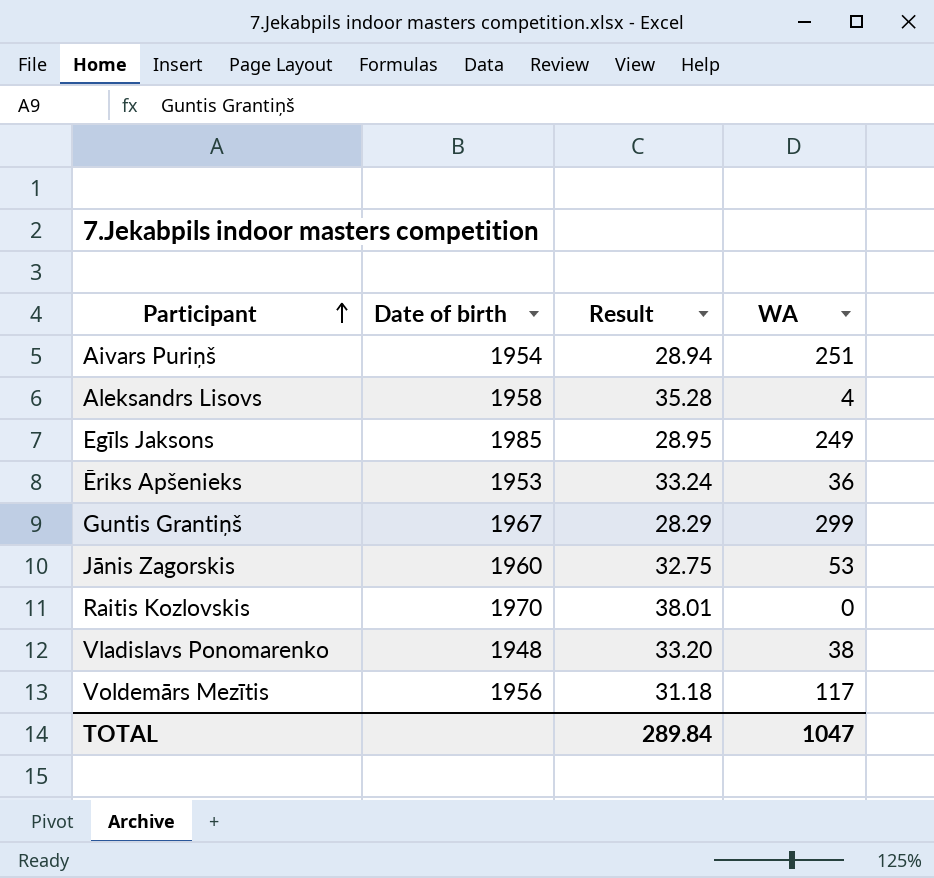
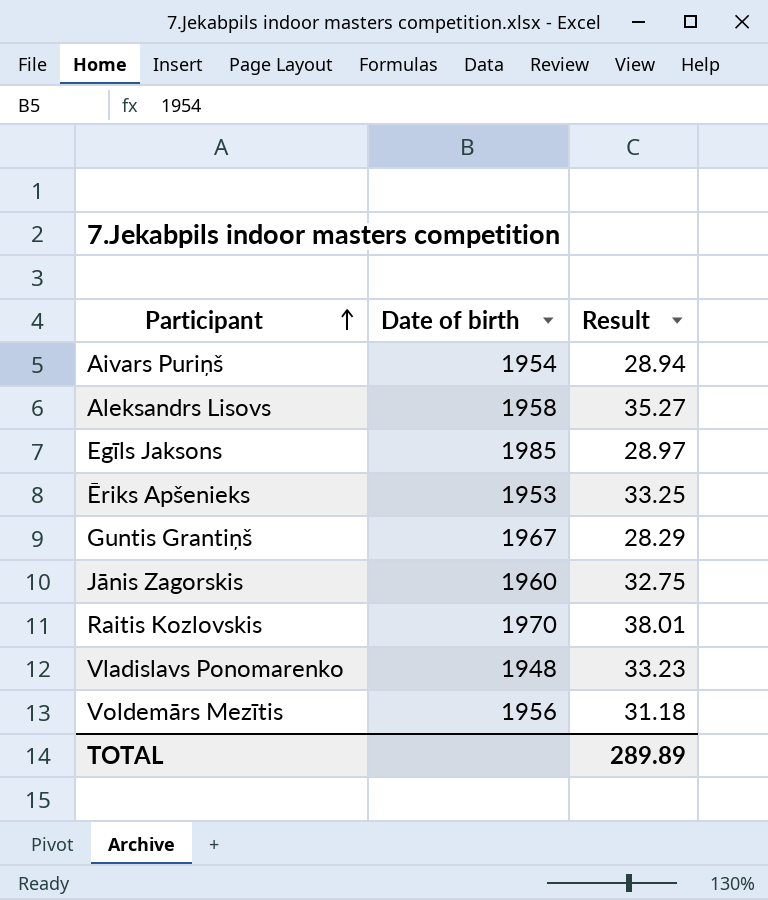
column WA | position: 4 -> none
Aleksandrs Lisovs | Result: 35.28 -> 35.27
Egīls Jaksons | Result: 28.95 -> 28.97
Ēriks Apšenieks | Result: 33.24 -> 33.25
Vladislavs Ponomarenko | Result: 33.20 -> 33.23
TOTAL | Result: 289.84 -> 289.89

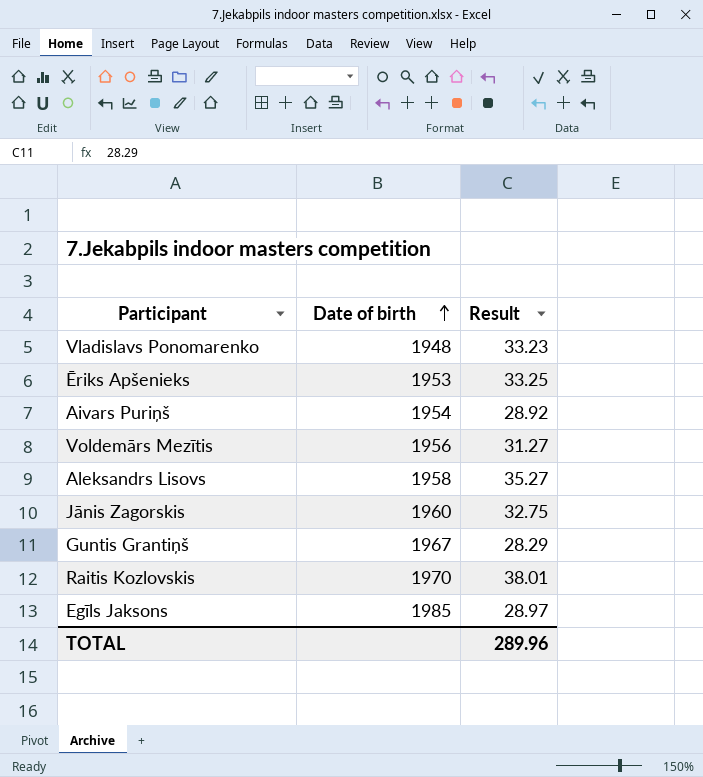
row order: Participant ascending -> Date of birth ascending
Aivars Puriņš | Result: 28.94 -> 28.92
Voldemārs Mezītis | Result: 31.18 -> 31.27
TOTAL | Result: 289.89 -> 289.96

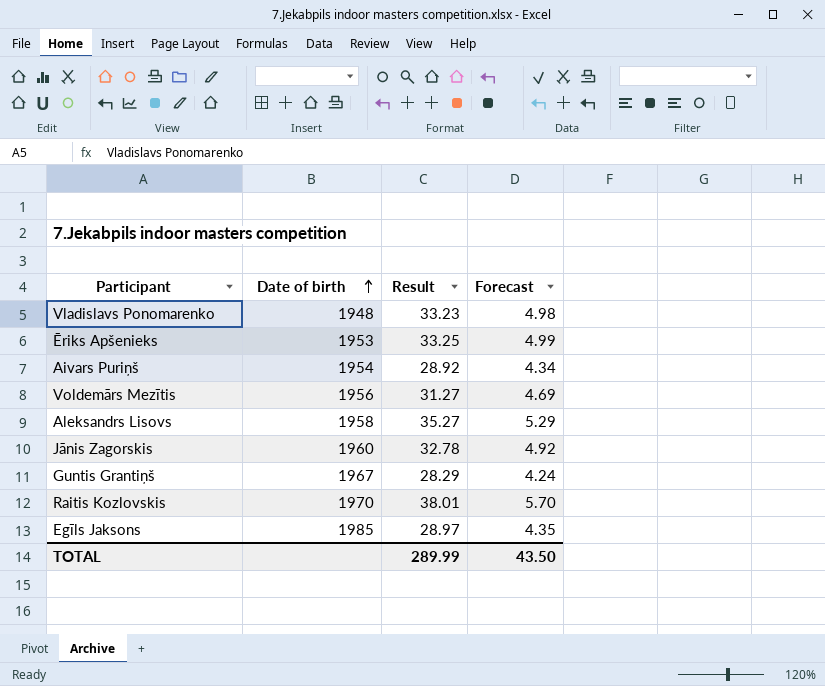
column Forecast | formula: none -> [Result] * 0.15
Jānis Zagorskis | Result: 32.75 -> 32.78
TOTAL | Result: 289.96 -> 289.99

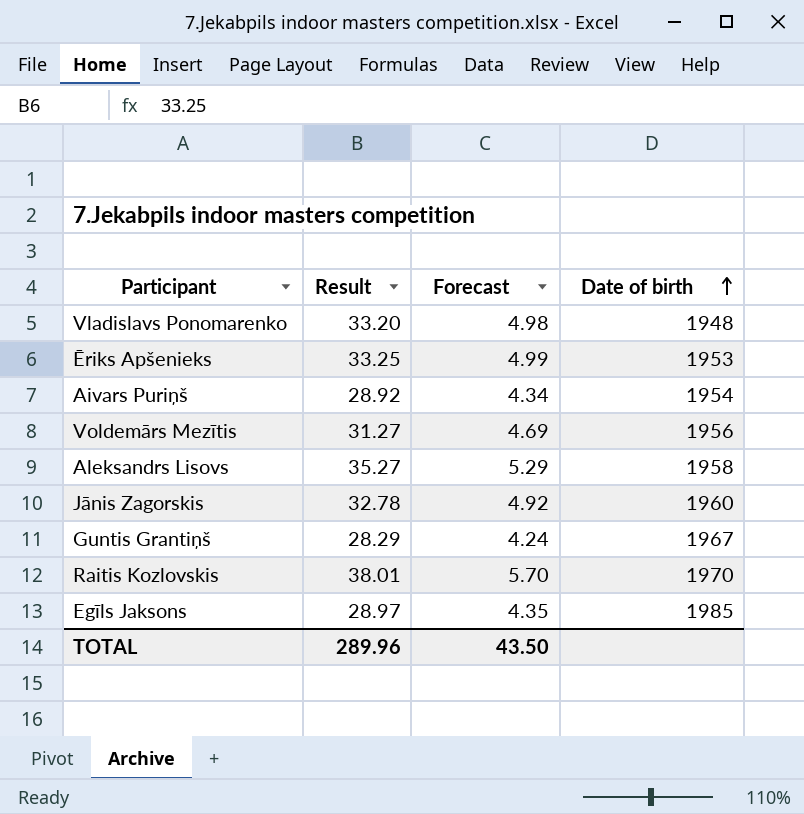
column Date of birth | position: 2 -> 4
Vladislavs Ponomarenko | Result: 33.23 -> 33.20
TOTAL | Result: 289.99 -> 289.96

